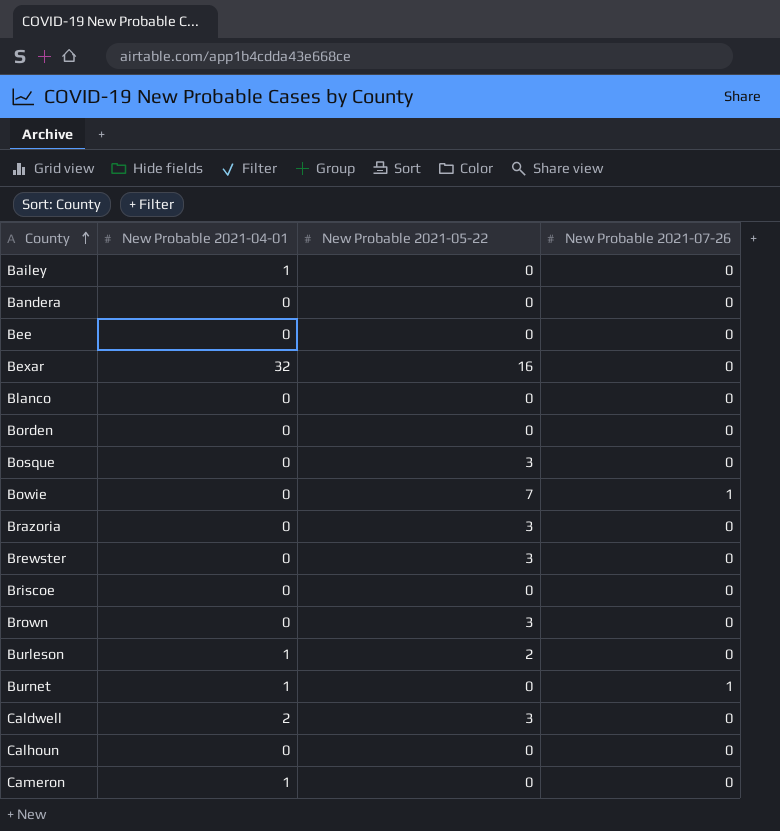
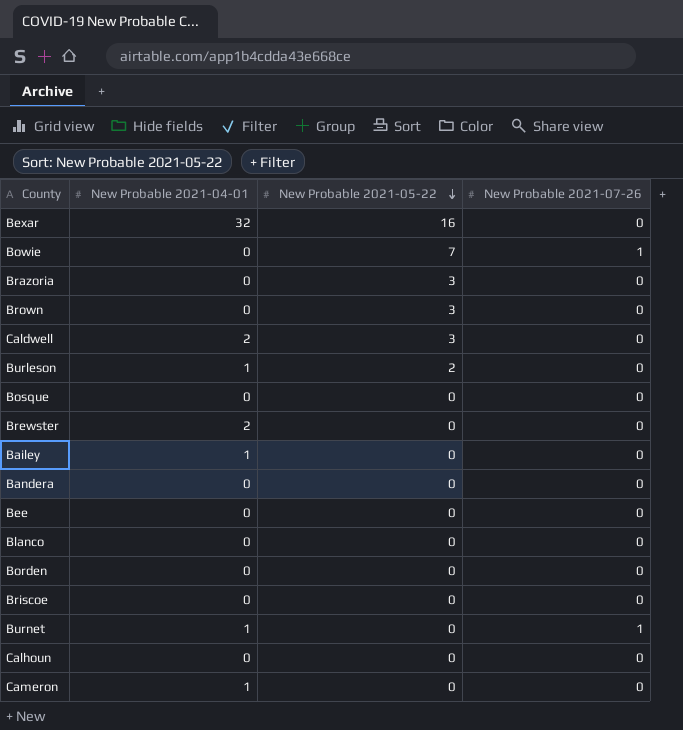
row order: County ascending -> New Probable 2021-05-22 descending
Bosque | New Probable 2021-05-22: 3 -> 0
Brewster | New Probable 2021-04-01: 0 -> 2
Brewster | New Probable 2021-05-22: 3 -> 0

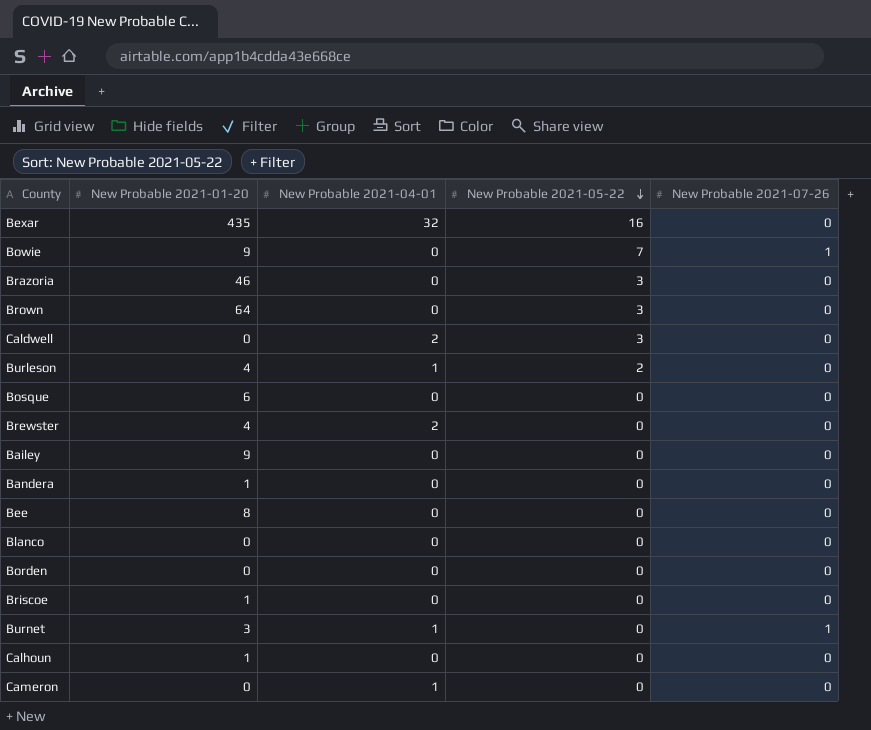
column New Probable 2021-01-20 | position: none -> 2
Bailey | New Probable 2021-04-01: 1 -> 0

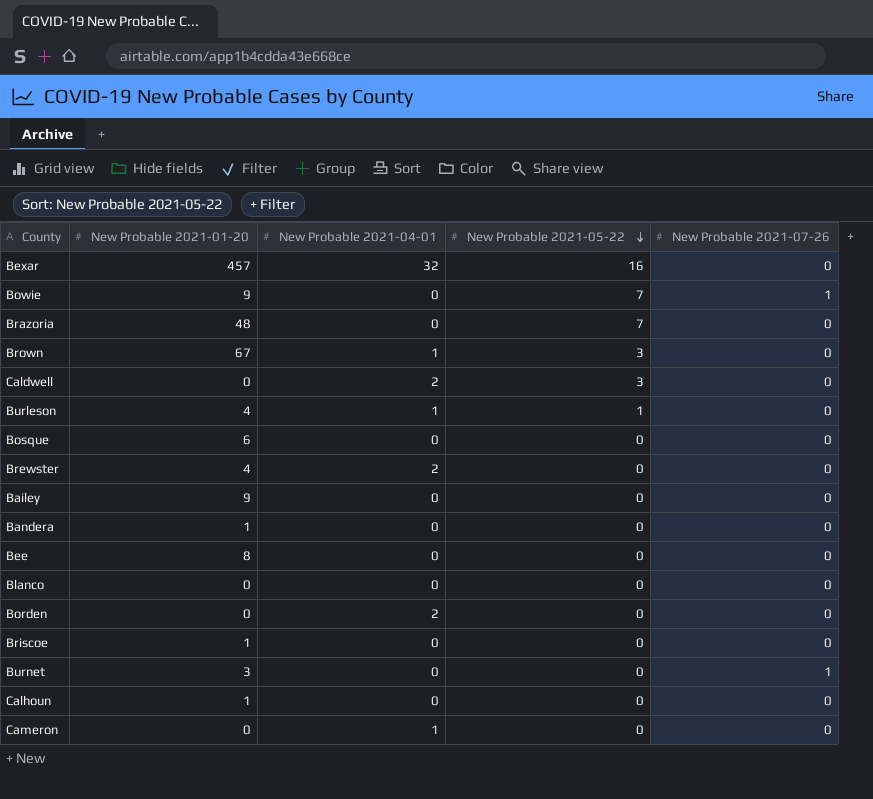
Bexar | New Probable 2021-01-20: 435 -> 457
Brazoria | New Probable 2021-01-20: 46 -> 48
Brazoria | New Probable 2021-05-22: 3 -> 7
Brown | New Probable 2021-01-20: 64 -> 67
Brown | New Probable 2021-04-01: 0 -> 1
Burleson | New Probable 2021-05-22: 2 -> 1
Borden | New Probable 2021-04-01: 0 -> 2
Burnet | New Probable 2021-04-01: 1 -> 0

